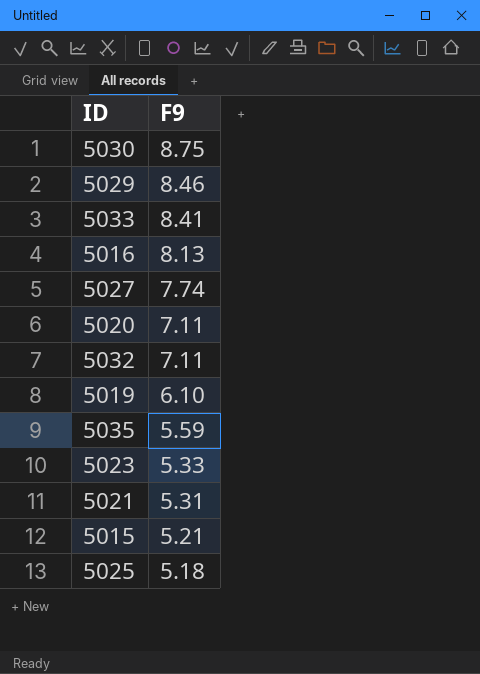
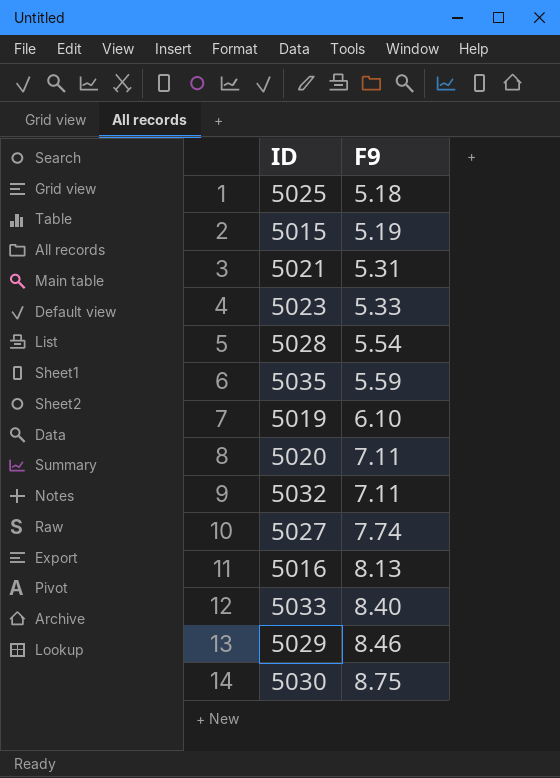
row order: F9 descending -> F9 ascending
5015 | F9: 5.21 -> 5.19
row 5028: none -> 5.54
5033 | F9: 8.41 -> 8.40

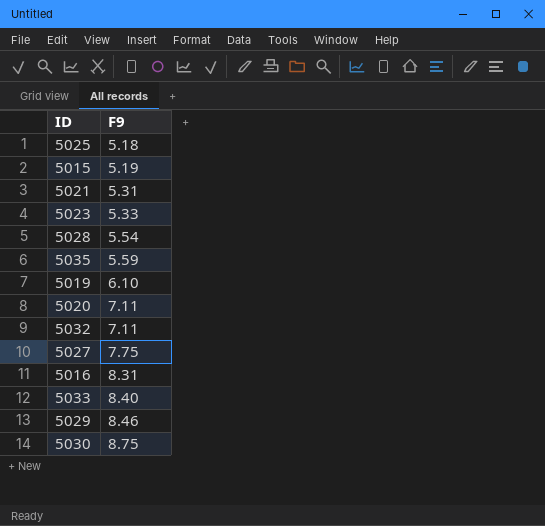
5027 | F9: 7.74 -> 7.75
5016 | F9: 8.13 -> 8.31

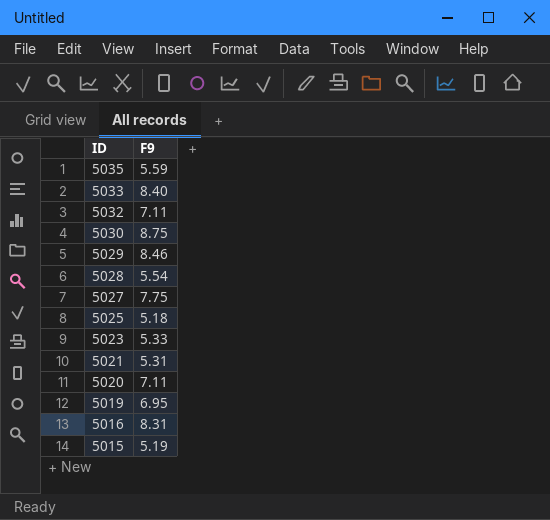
row order: F9 ascending -> ID descending
5019 | F9: 6.10 -> 6.95

